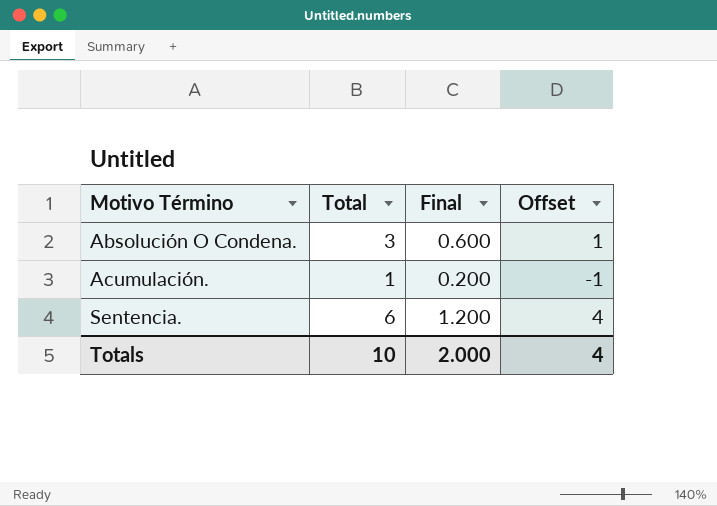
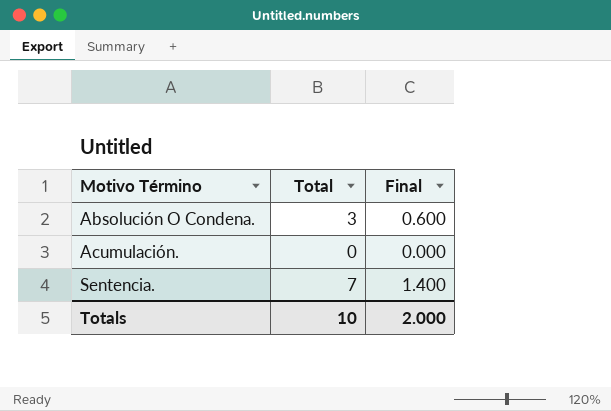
column Offset | formula: [Total] - 2 -> none
Acumulación. | Total: 1 -> 0
Acumulación. | Final: 0.200 -> 0.000
Sentencia. | Total: 6 -> 7
Sentencia. | Final: 1.200 -> 1.400

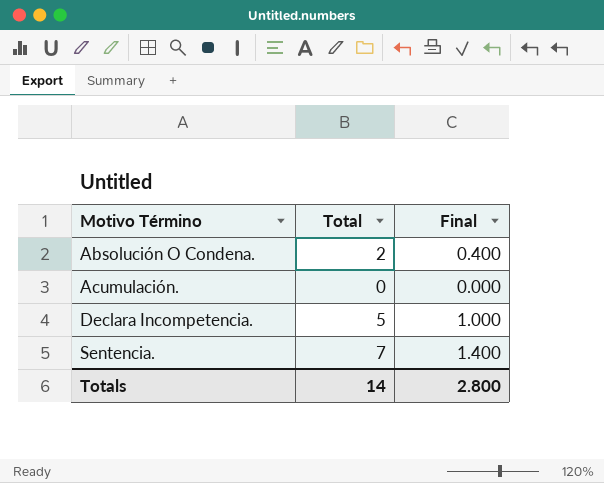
Absolución O Condena. | Total: 3 -> 2
Absolución O Condena. | Final: 0.600 -> 0.400
row Declara Incompetencia.: none -> 5 | 1.000
Totals | Total: 10 -> 14
Totals | Final: 2.000 -> 2.800

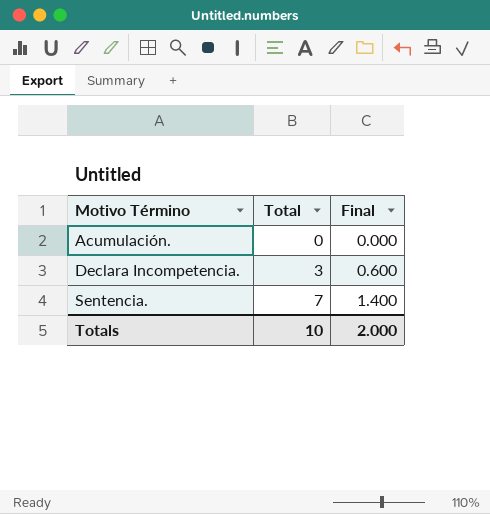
row Absolución O Condena.: 2 | 0.400 -> none
Declara Incompetencia. | Total: 5 -> 3
Declara Incompetencia. | Final: 1.000 -> 0.600
Totals | Total: 14 -> 10
Totals | Final: 2.800 -> 2.000

